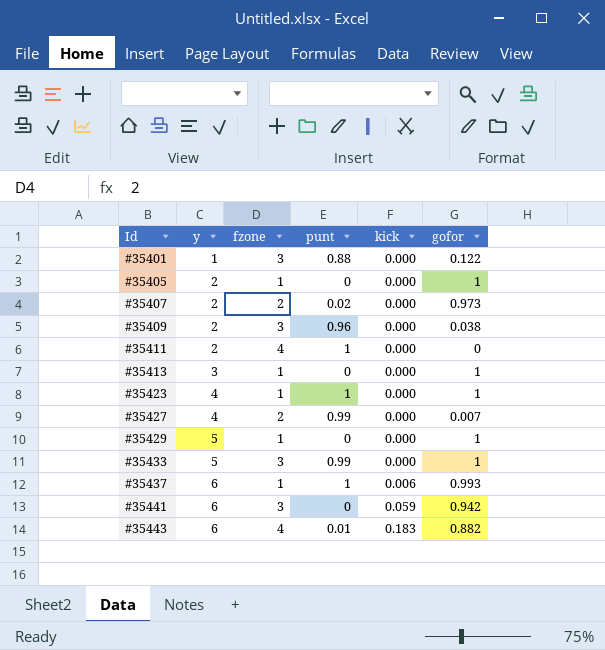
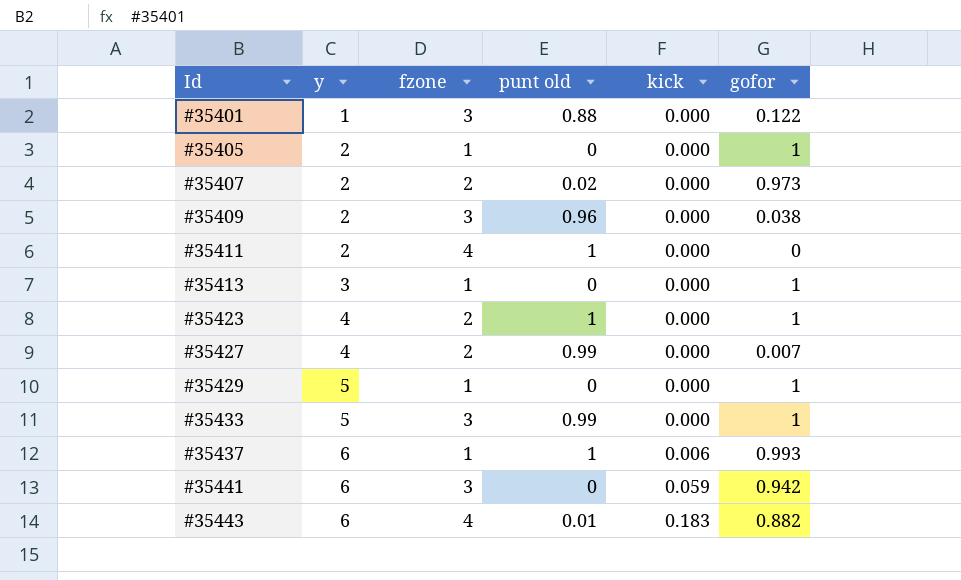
column name: punt -> punt old
#35423 | fzone: 1 -> 2

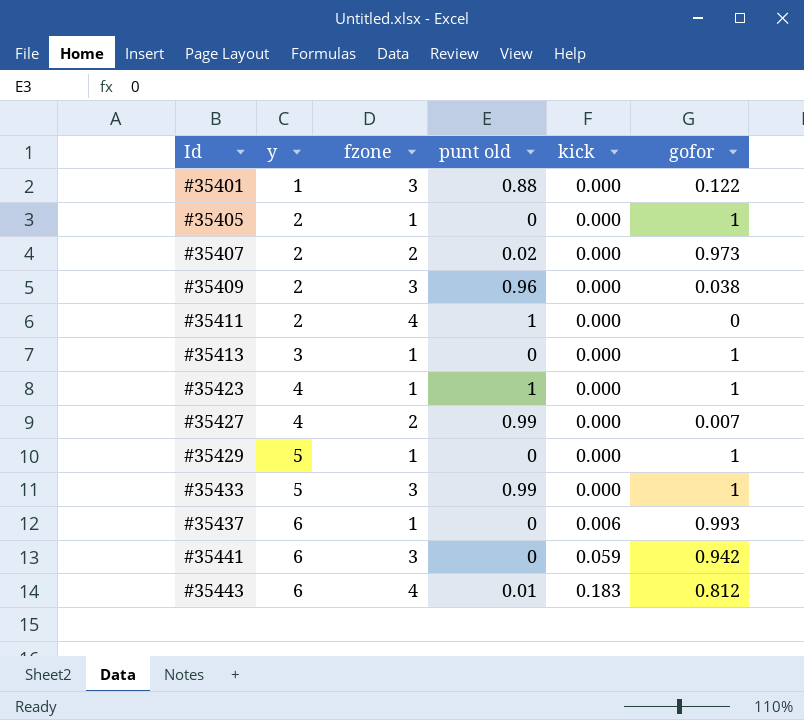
#35423 | fzone: 2 -> 1
#35437 | punt old: 1 -> 0
#35443 | gofor: 0.882 -> 0.812

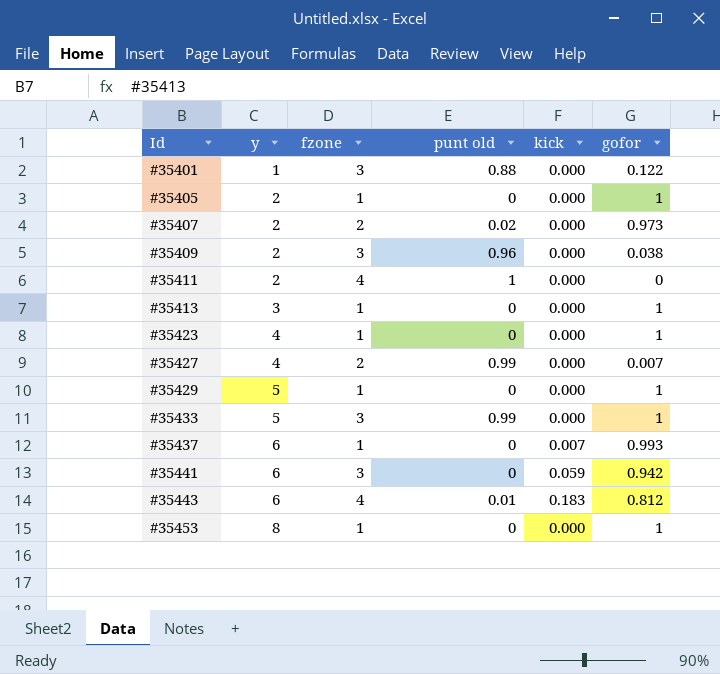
#35423 | punt old: 1 -> 0
#35437 | kick: 0.006 -> 0.007
row #35453: none -> 8 | 1 | 0 | 0.000 | 1

